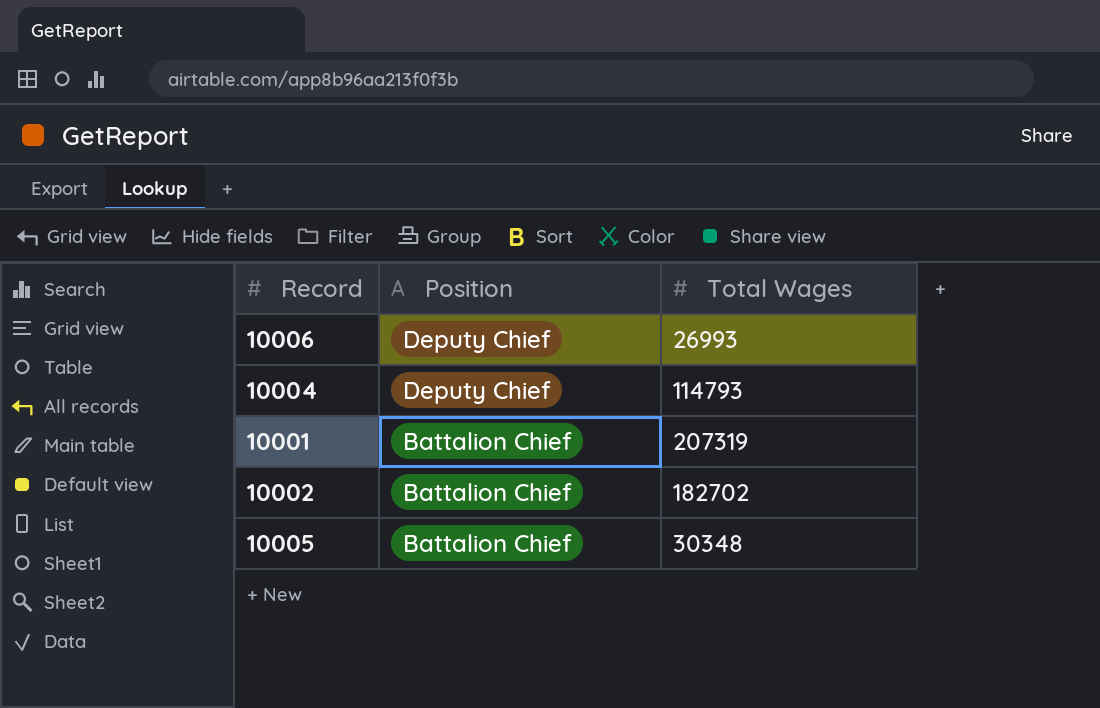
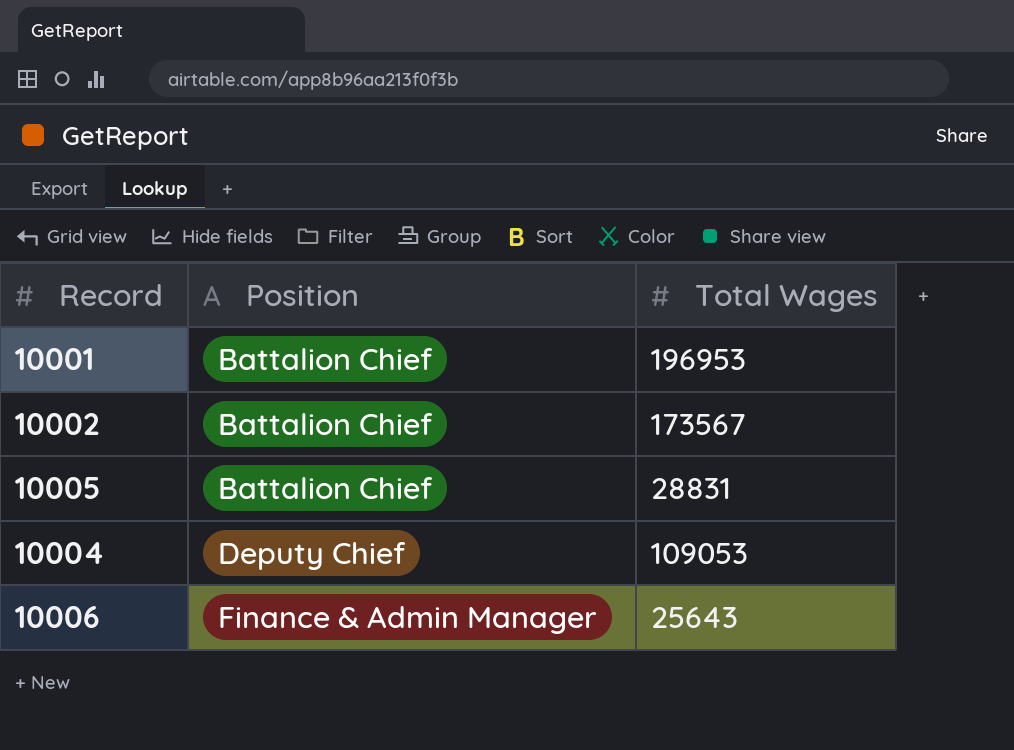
row order: Position descending -> Position ascending
10001 | Total Wages: 207319 -> 196953
10002 | Total Wages: 182702 -> 173567
10005 | Total Wages: 30348 -> 28831
10004 | Total Wages: 114793 -> 109053
10006 | Position: Deputy Chief -> Finance & Admin Manager
10006 | Total Wages: 26993 -> 25643

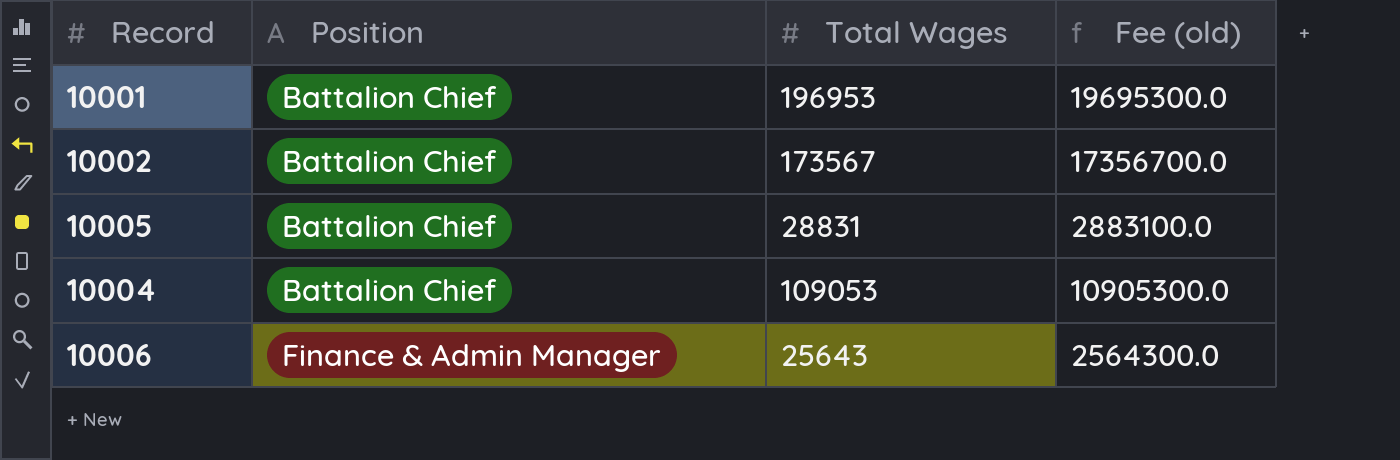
column Fee (old) | formula: none -> [Total Wages] * 100
10004 | Position: Deputy Chief -> Battalion Chief

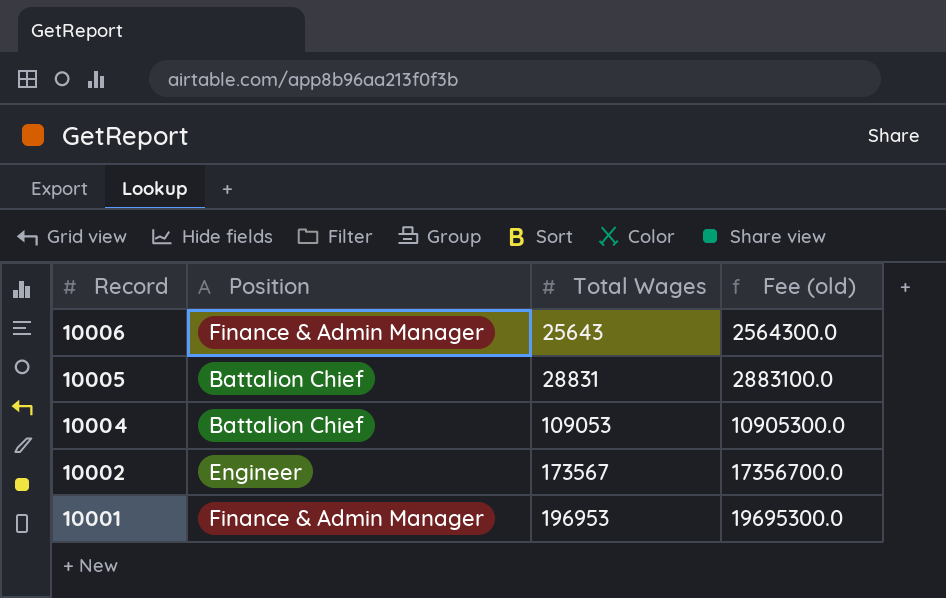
row order: Position ascending -> Record descending
10002 | Position: Battalion Chief -> Engineer
10001 | Position: Battalion Chief -> Finance & Admin Manager

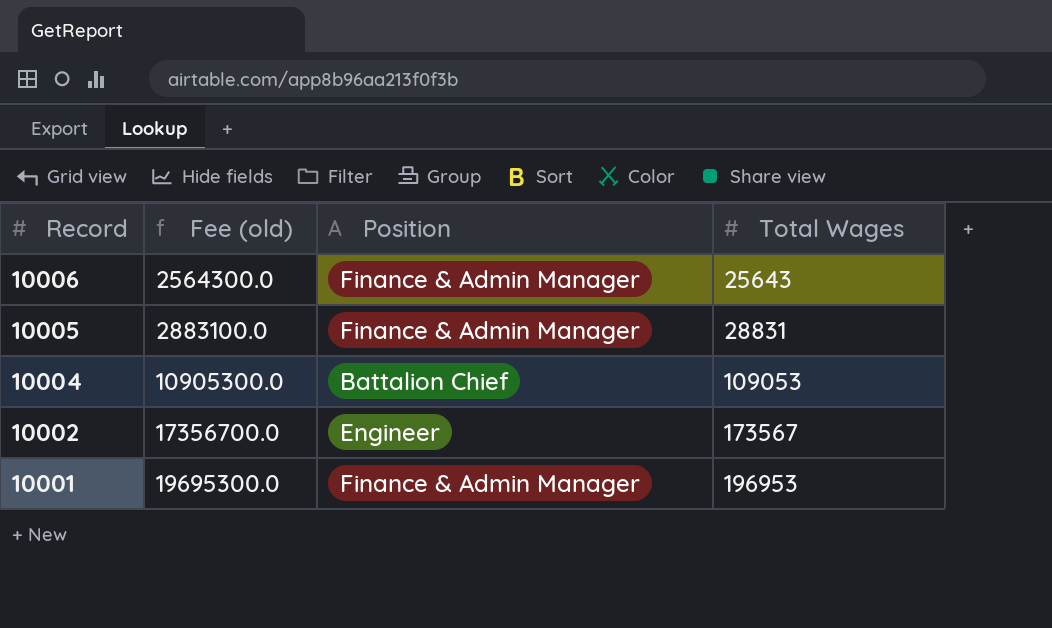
column Fee (old) | position: 4 -> 2
10005 | Position: Battalion Chief -> Finance & Admin Manager

